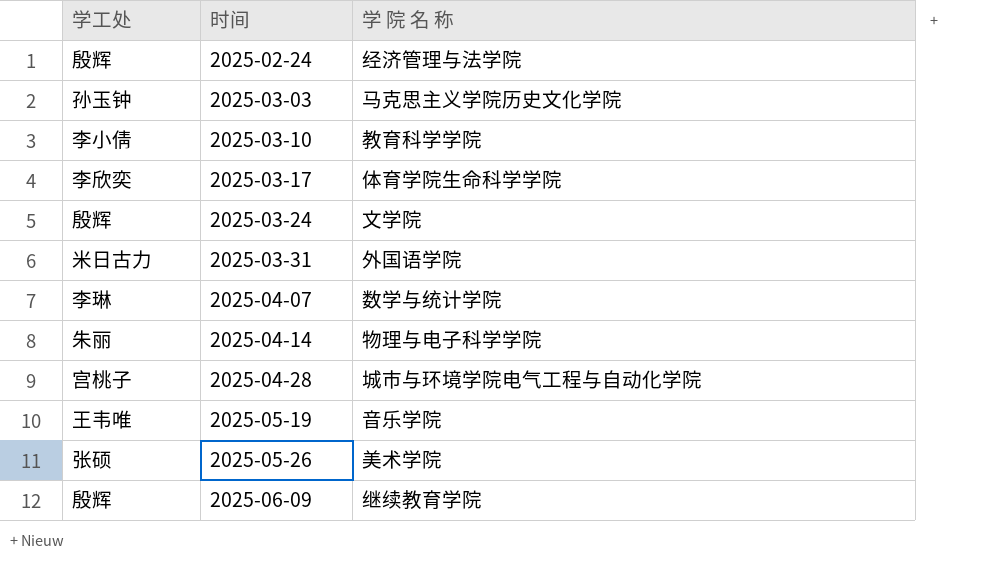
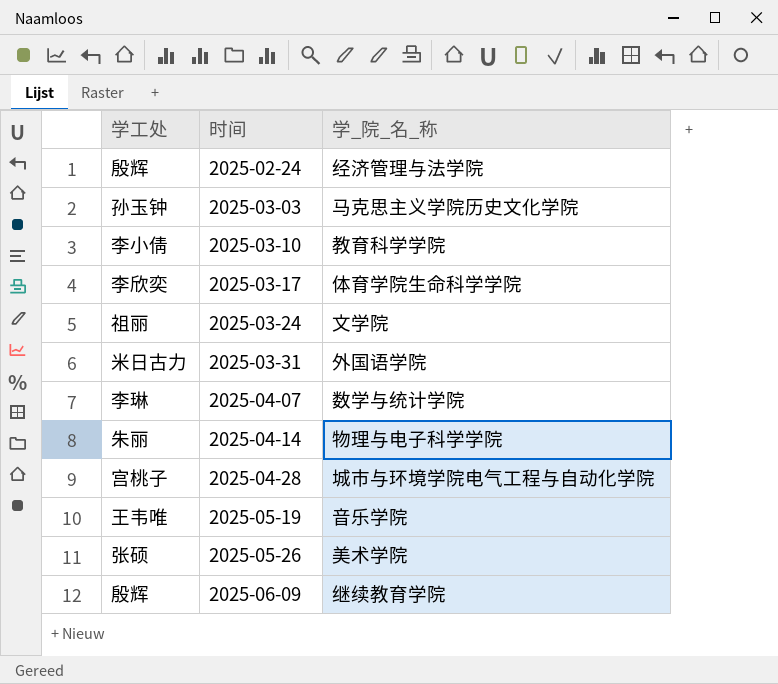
column name: 学 院 名 称 -> 学_院_名_称
2025-03-24 | 学工处: 殷辉 -> 祖丽

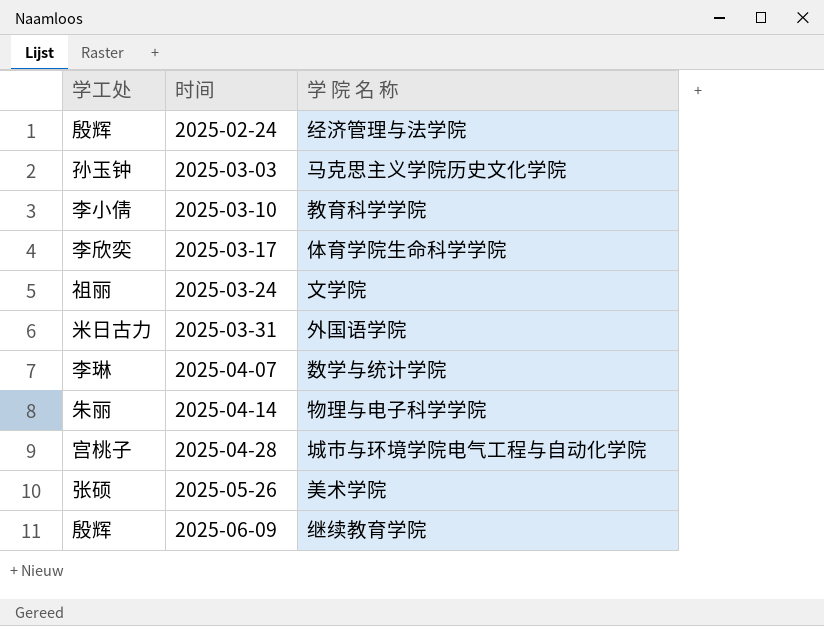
column name: 学_院_名_称 -> 学 院 名 称
row 2025-05-19: 王韦唯 | 音乐学院 -> none

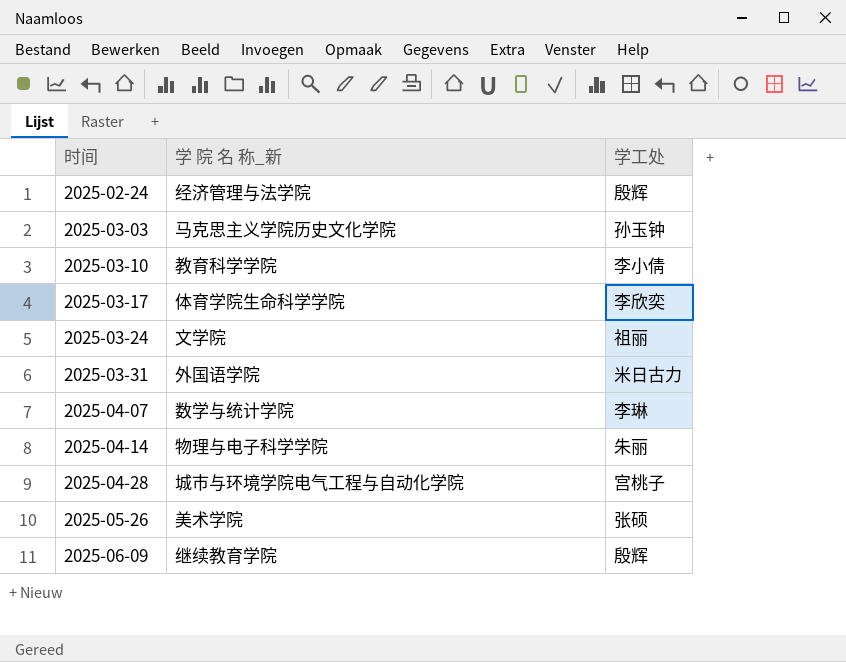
column name: 学 院 名 称 -> 学 院 名 称_新
column 学工处 | position: 1 -> 3

